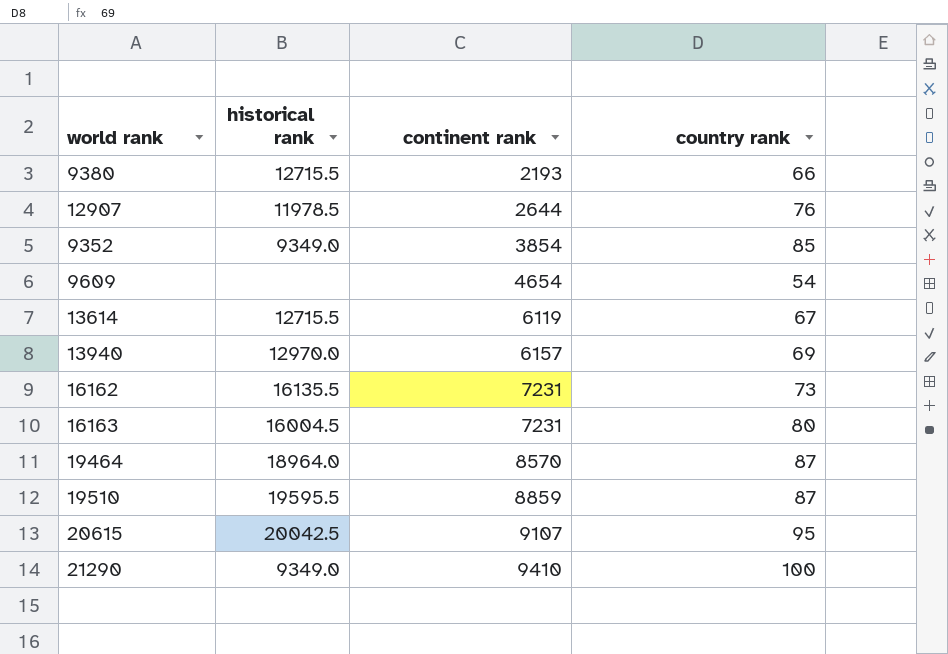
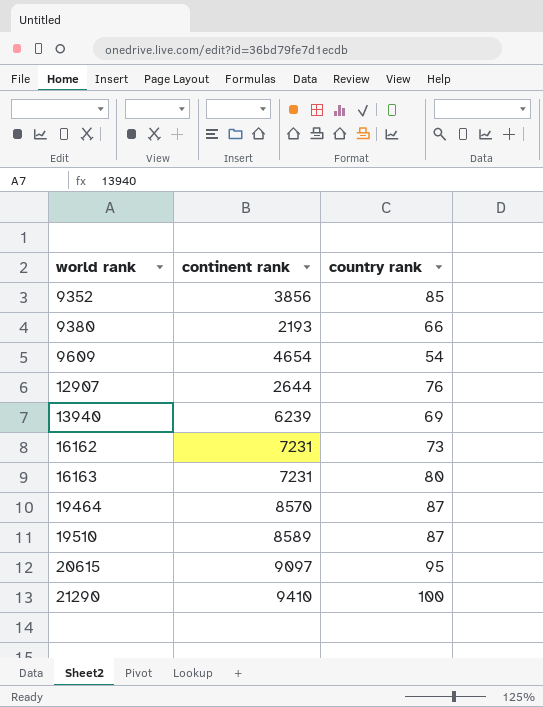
row order: continent rank ascending -> world rank ascending
column historical rank | position: 2 -> none
row 13614: 12715.5 | 6119 | 67 -> none
9352 | continent rank: 3854 -> 3856
13940 | continent rank: 6157 -> 6239
19510 | continent rank: 8859 -> 8589
20615 | continent rank: 9107 -> 9097

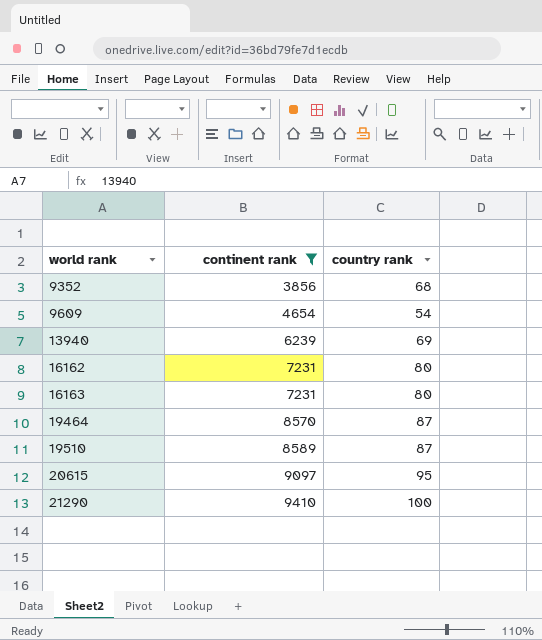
filter: none -> continent rank >= 3856
9352 | country rank: 85 -> 68
16162 | country rank: 73 -> 80

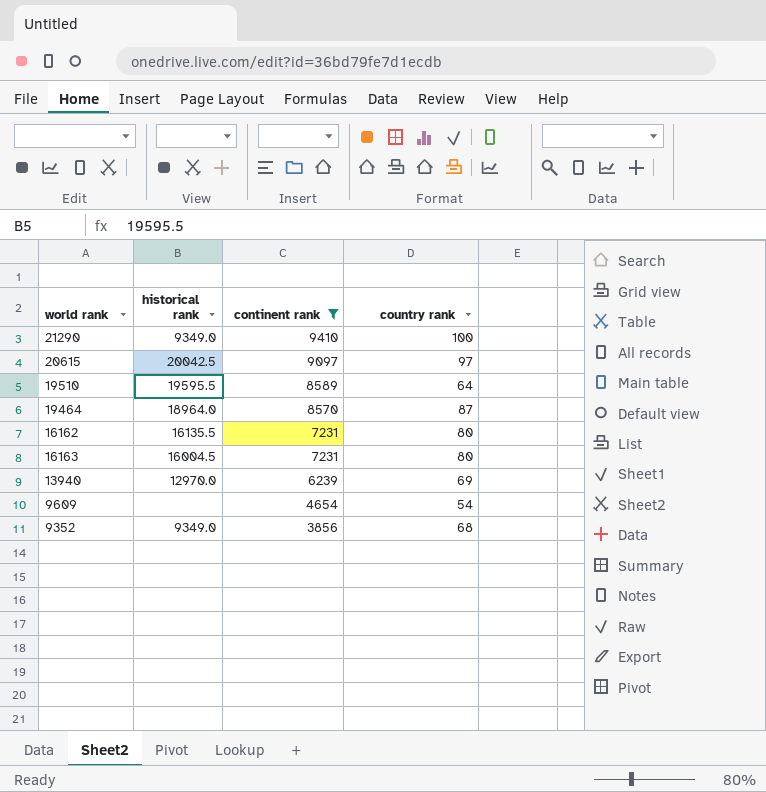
row order: world rank ascending -> continent rank descending
column historical rank | position: none -> 2
20615 | country rank: 95 -> 97
19510 | country rank: 87 -> 64

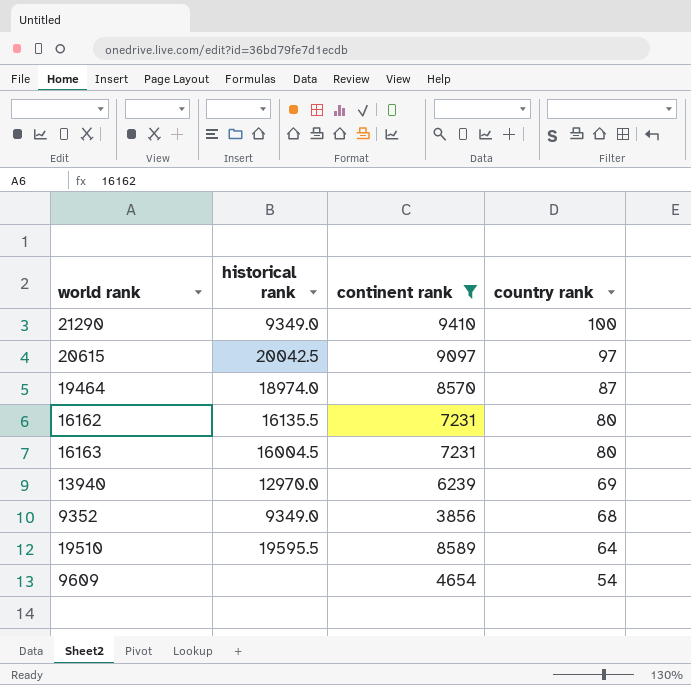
row order: continent rank descending -> country rank descending
19464 | historical rank: 18964.0 -> 18974.0

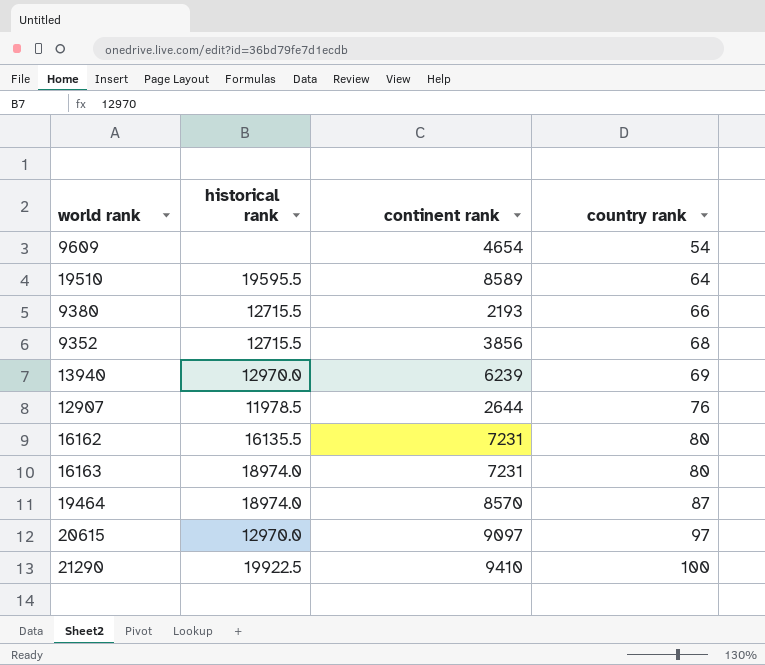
filter: continent rank >= 3856 -> none
row order: country rank descending -> country rank ascending
9352 | historical rank: 9349.0 -> 12715.5
16163 | historical rank: 16004.5 -> 18974.0
20615 | historical rank: 20042.5 -> 12970.0
21290 | historical rank: 9349.0 -> 19922.5

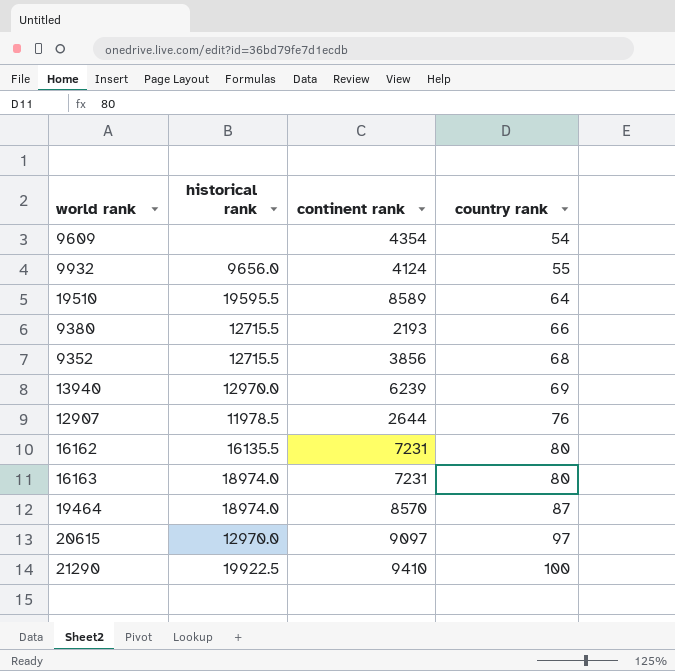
9609 | continent rank: 4654 -> 4354
row 9932: none -> 9656.0 | 4124 | 55

